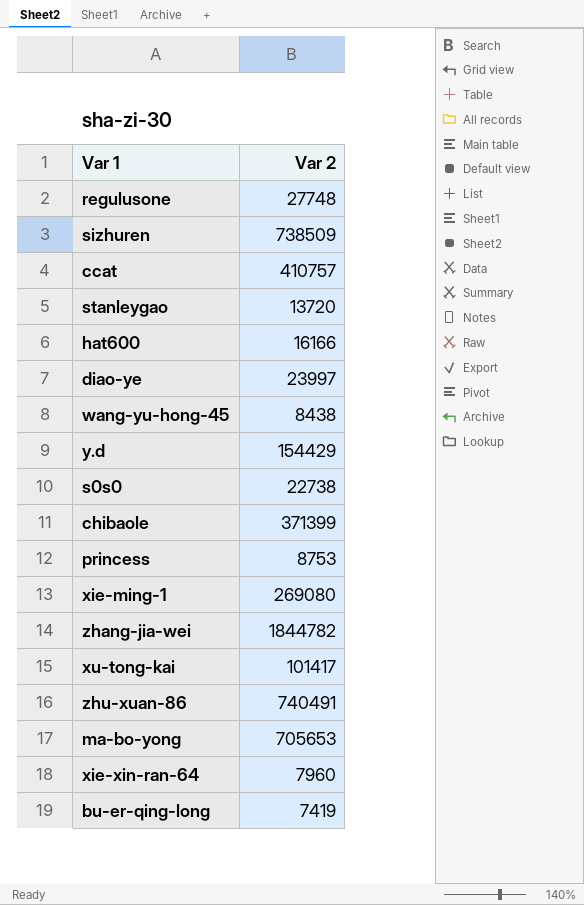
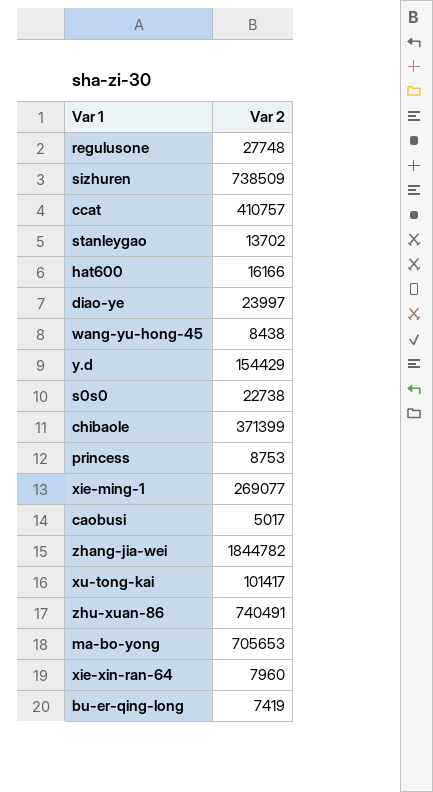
stanleygao | Var 2: 13720 -> 13702
xie-ming-1 | Var 2: 269080 -> 269077
row caobusi: none -> 5017

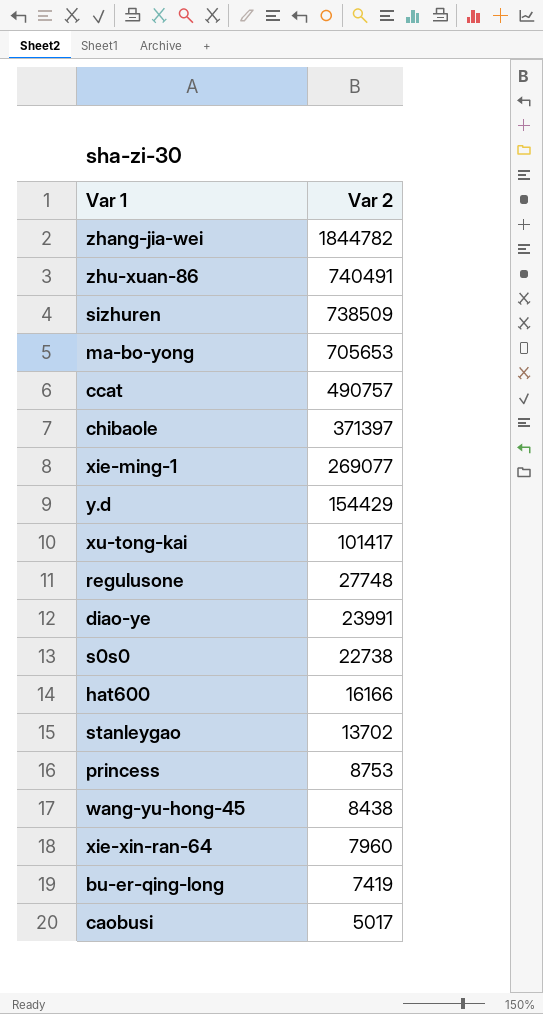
row order: none -> Var 2 descending
ccat | Var 2: 410757 -> 490757
chibaole | Var 2: 371399 -> 371397
diao-ye | Var 2: 23997 -> 23991

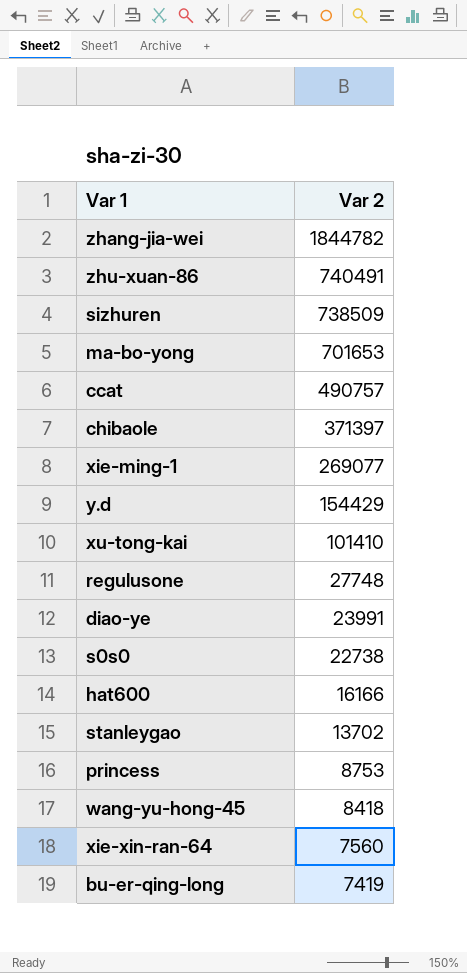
row caobusi: 5017 -> none
ma-bo-yong | Var 2: 705653 -> 701653
xu-tong-kai | Var 2: 101417 -> 101410
wang-yu-hong-45 | Var 2: 8438 -> 8418
xie-xin-ran-64 | Var 2: 7960 -> 7560

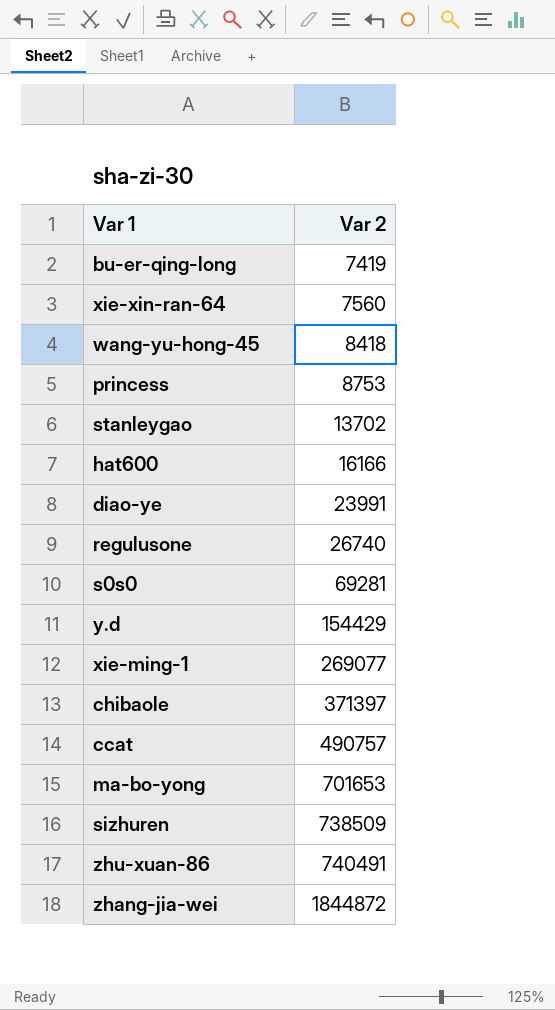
row order: Var 2 descending -> Var 2 ascending
row xu-tong-kai: 101410 -> none
regulusone | Var 2: 27748 -> 26740
s0s0 | Var 2: 22738 -> 69281
zhang-jia-wei | Var 2: 1844782 -> 1844872

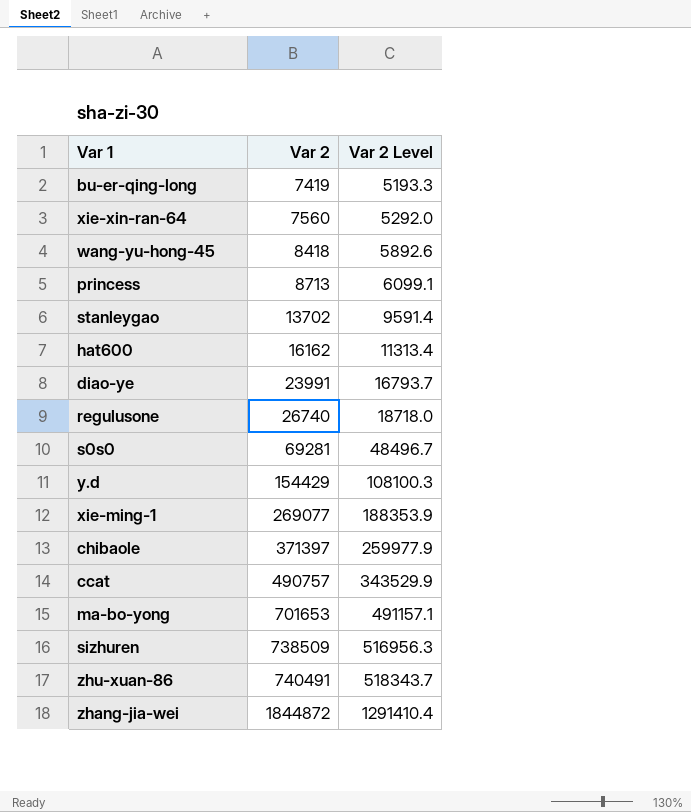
column Var 2 Level | formula: none -> [Var 2] * 0.7
princess | Var 2: 8753 -> 8713
hat600 | Var 2: 16166 -> 16162

